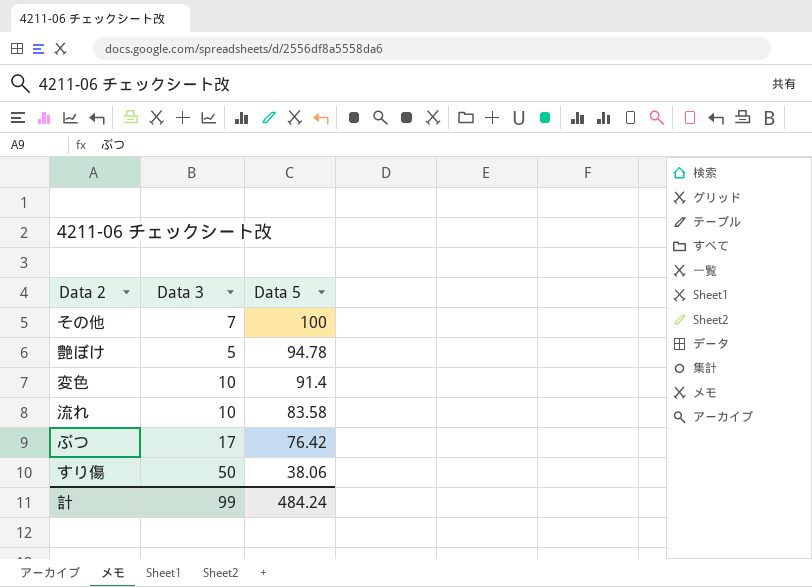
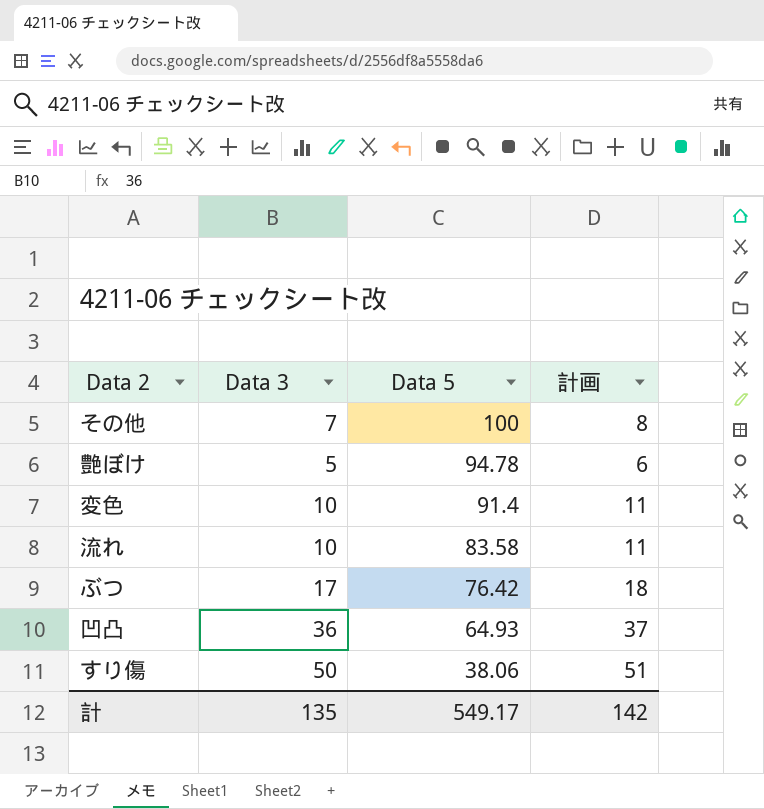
column 計画 | formula: none -> [Data 3] + 1
row 凹凸: none -> 36 | 64.93 | 37
計 | Data 3: 99 -> 135
計 | Data 5: 484.24 -> 549.17

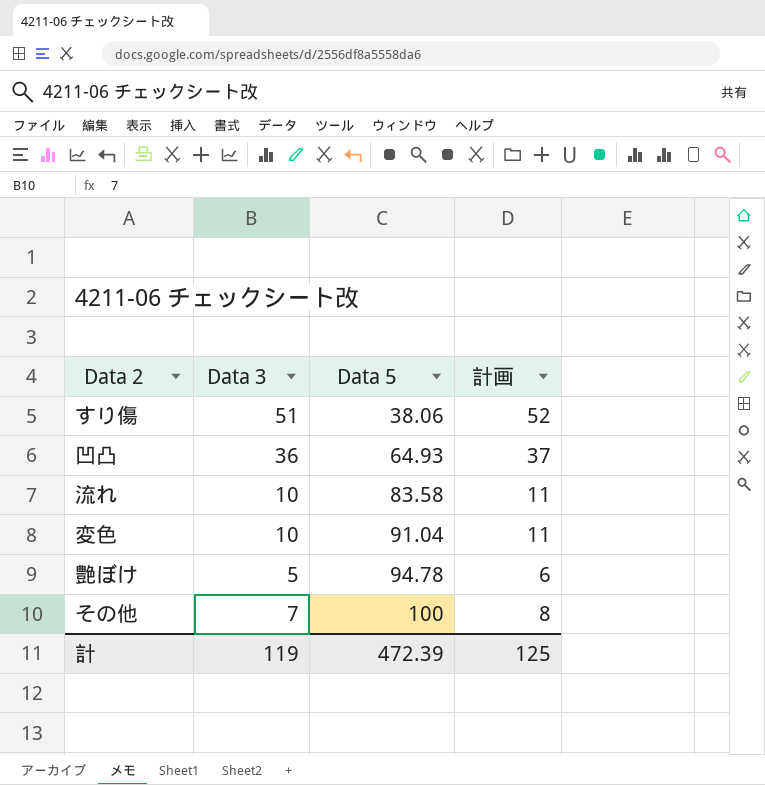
row order: Data 5 descending -> Data 5 ascending
row ぶつ: 17 | 76.42 | 18 -> none
すり傷 | Data 3: 50 -> 51
すり傷 | 計画: 51 -> 52
変色 | Data 5: 91.4 -> 91.04
計 | Data 3: 135 -> 119
計 | Data 5: 549.17 -> 472.39
計 | 計画: 142 -> 125

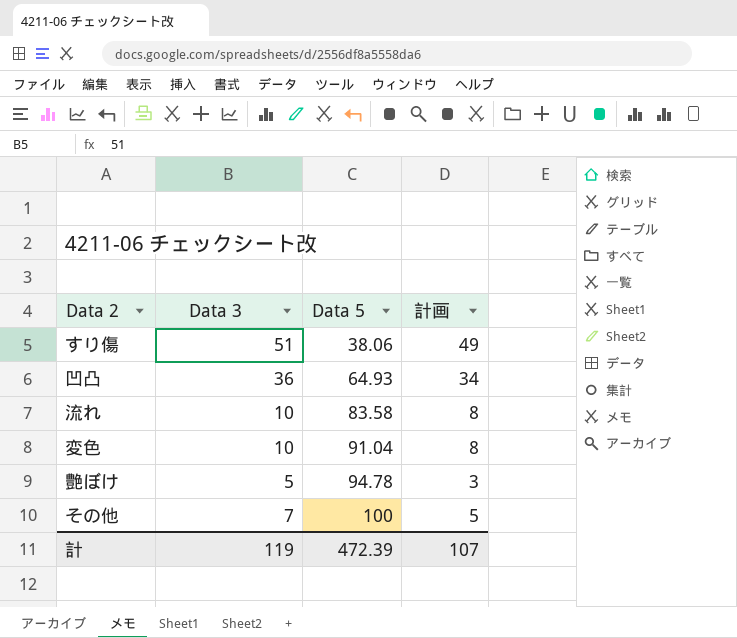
column 計画 | formula: [Data 3] + 1 -> [Data 3] - 2
計 | 計画: 125 -> 107

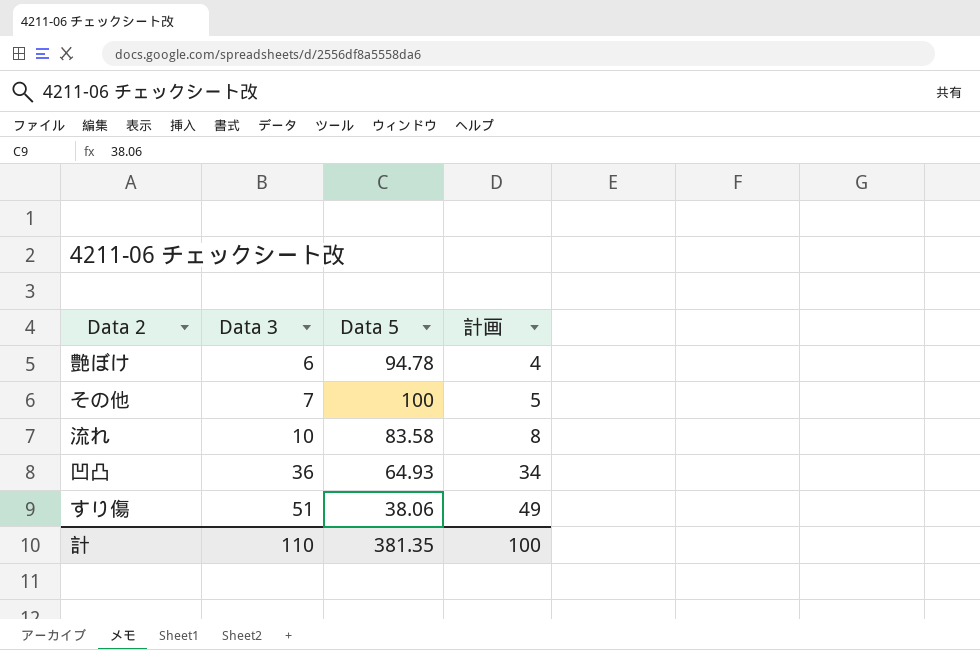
row order: Data 5 ascending -> Data 3 ascending
row 変色: 10 | 91.04 | 8 -> none
艶ぼけ | Data 3: 5 -> 6
艶ぼけ | 計画: 3 -> 4
計 | Data 3: 119 -> 110
計 | Data 5: 472.39 -> 381.35
計 | 計画: 107 -> 100

